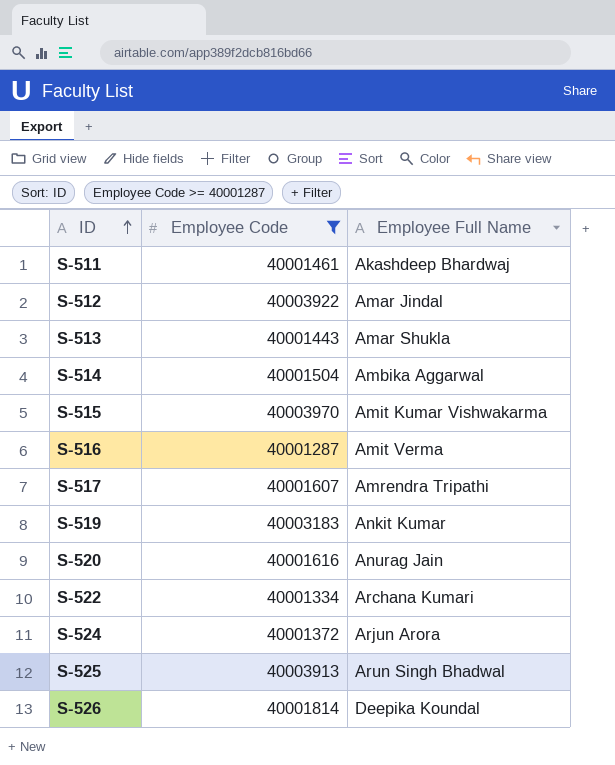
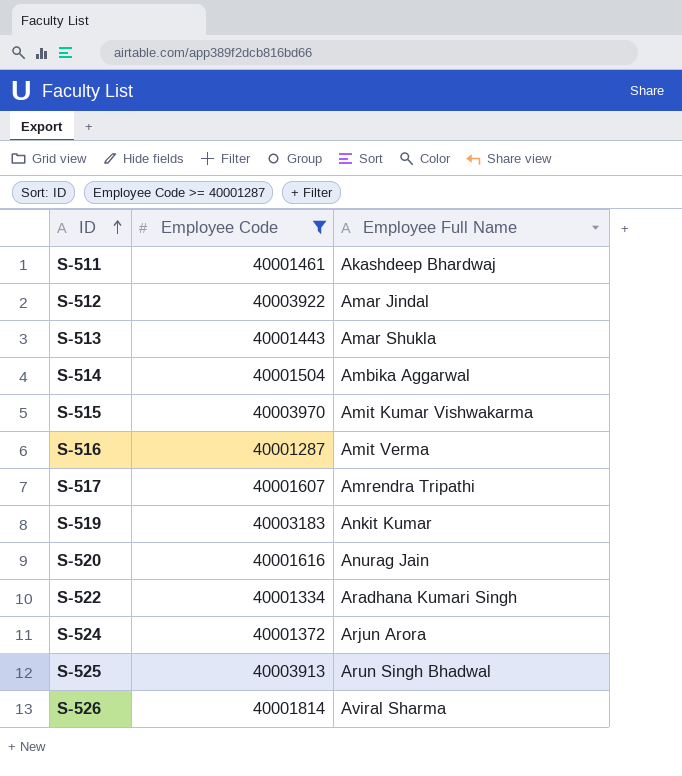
S-522 | Employee Full Name: Archana Kumari -> Aradhana Kumari Singh
S-526 | Employee Full Name: Deepika Koundal -> Aviral Sharma

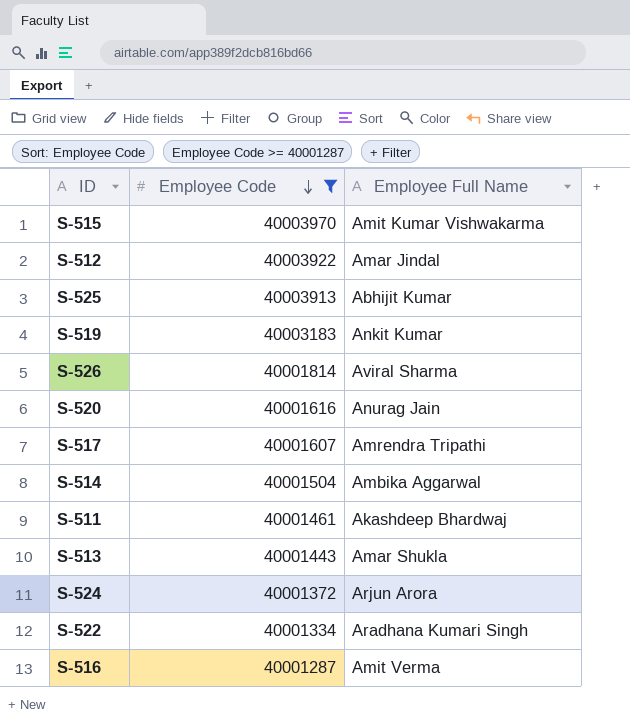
row order: ID ascending -> Employee Code descending
S-525 | Employee Full Name: Arun Singh Bhadwal -> Abhijit Kumar

